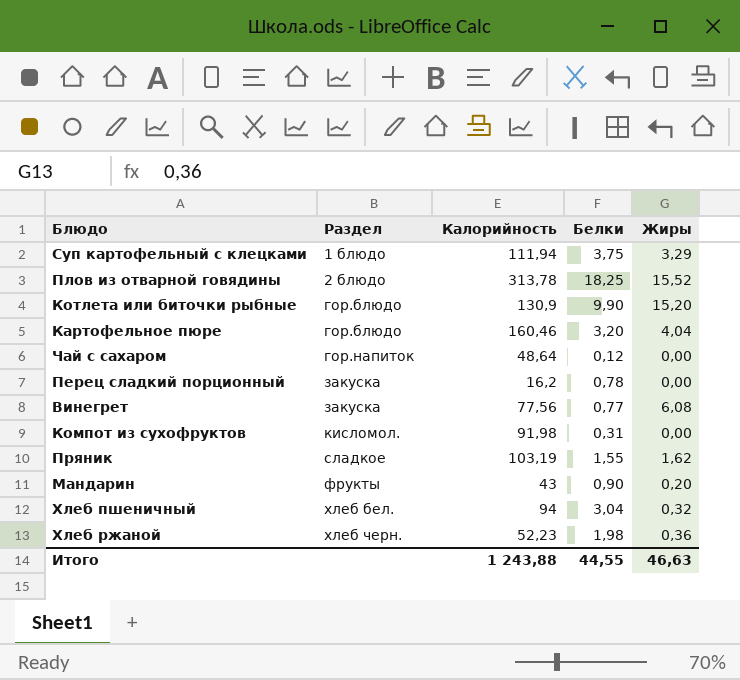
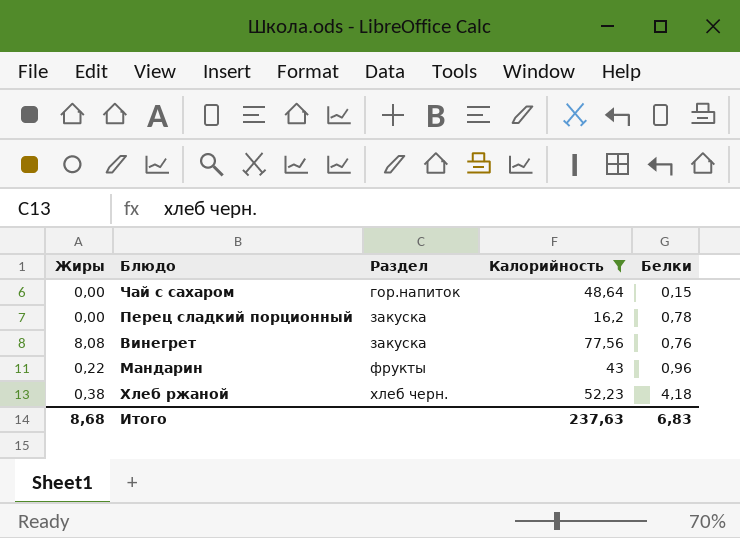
filter: none -> Калорийность <= 77,56
column Жиры | position: 5 -> 1
Чай с сахаром | Белки: 0,12 -> 0,15
Винегрет | Жиры: 6,08 -> 8,08
Винегрет | Белки: 0,77 -> 0,76
Мандарин | Жиры: 0,20 -> 0,22
Мандарин | Белки: 0,90 -> 0,96
Хлеб ржаной | Жиры: 0,36 -> 0,38
Хлеб ржаной | Белки: 1,98 -> 4,18
Итого | Жиры: 46,63 -> 8,68
Итого | Калорийность: 1 243,88 -> 237,63
Итого | Белки: 44,55 -> 6,83

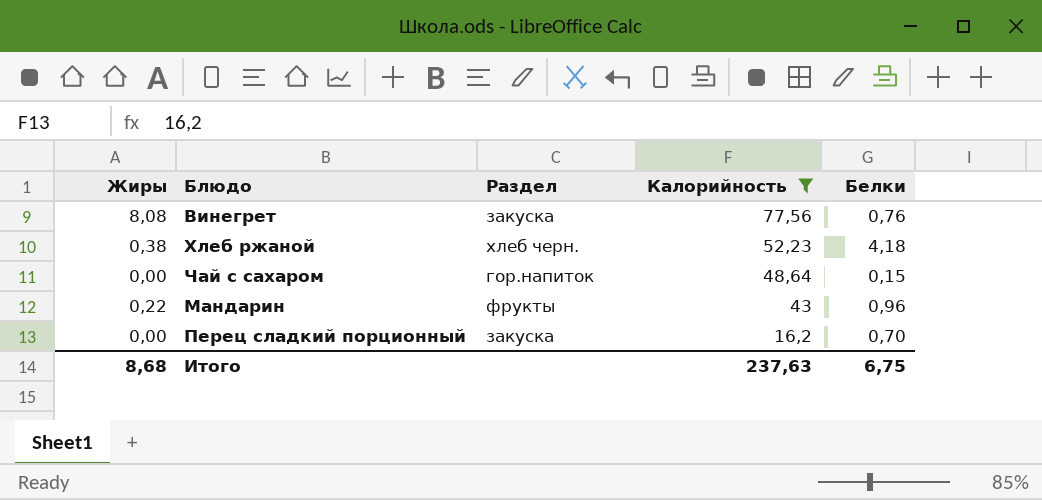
row order: Раздел ascending -> Калорийность descending
Перец сладкий порционный | Белки: 0,78 -> 0,70
Итого | Белки: 6,83 -> 6,75

